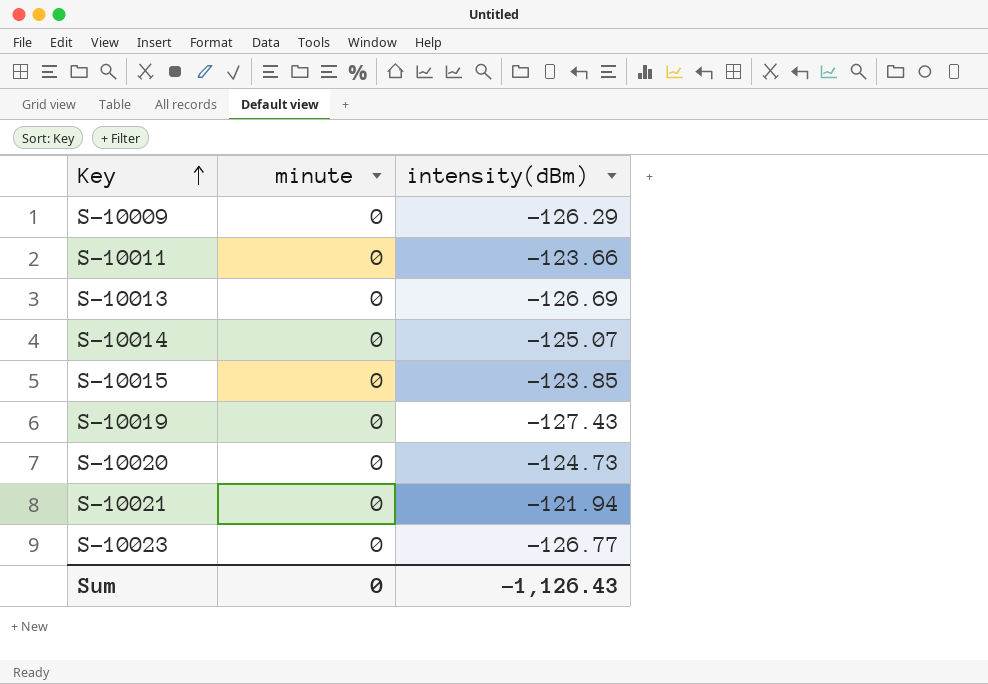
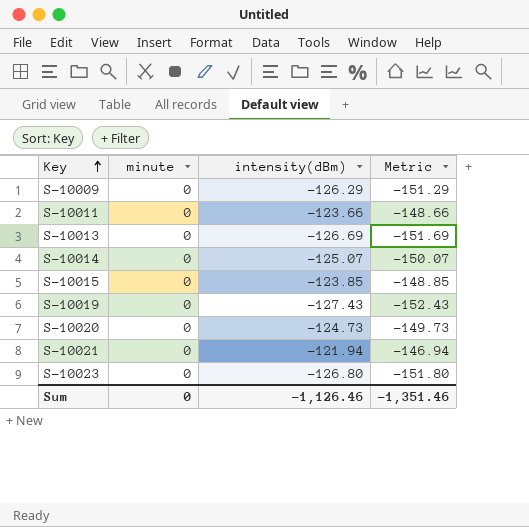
column Metric | formula: none -> [intensity(dBm)] - 25
S-10023 | intensity(dBm): -126.77 -> -126.80
Sum | intensity(dBm): -1,126.43 -> -1,126.46

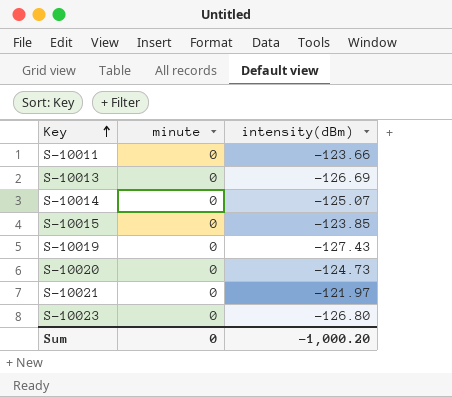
column Metric | formula: [intensity(dBm)] - 25 -> none
row S-10009: 0 | -126.29 | -151.29 -> none
S-10021 | intensity(dBm): -121.94 -> -121.97
Sum | intensity(dBm): -1,126.46 -> -1,000.20

